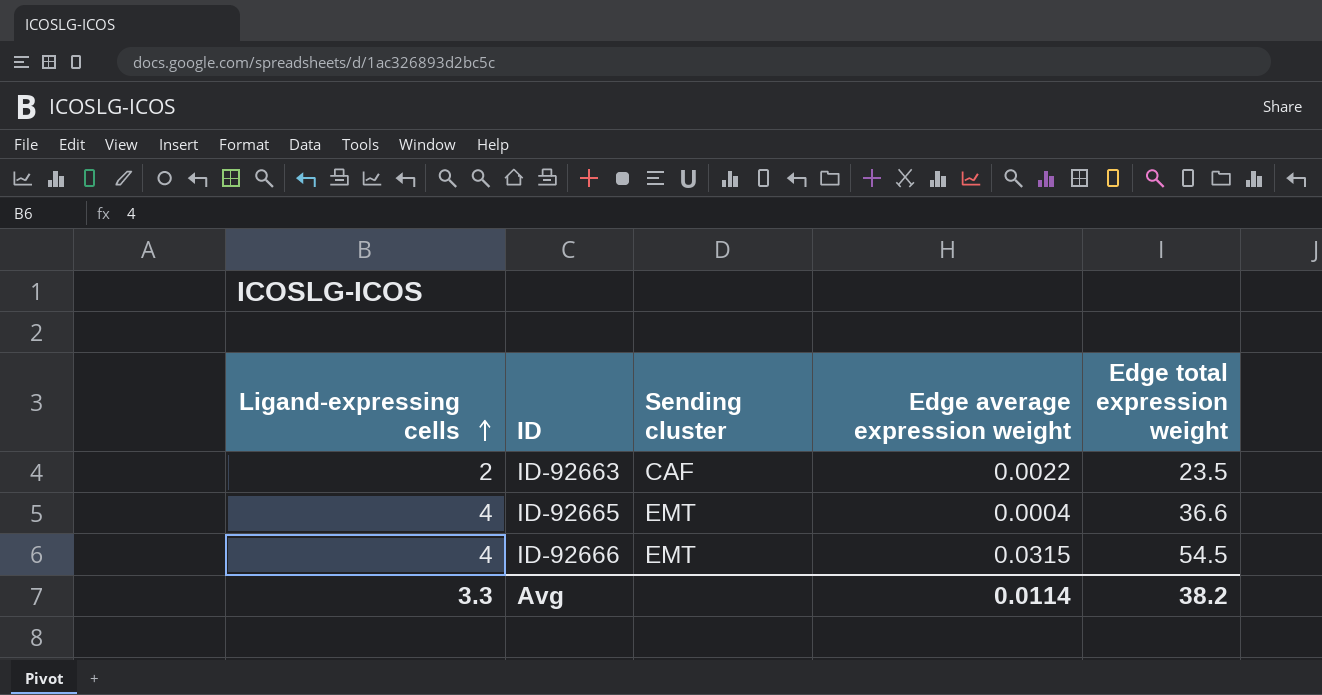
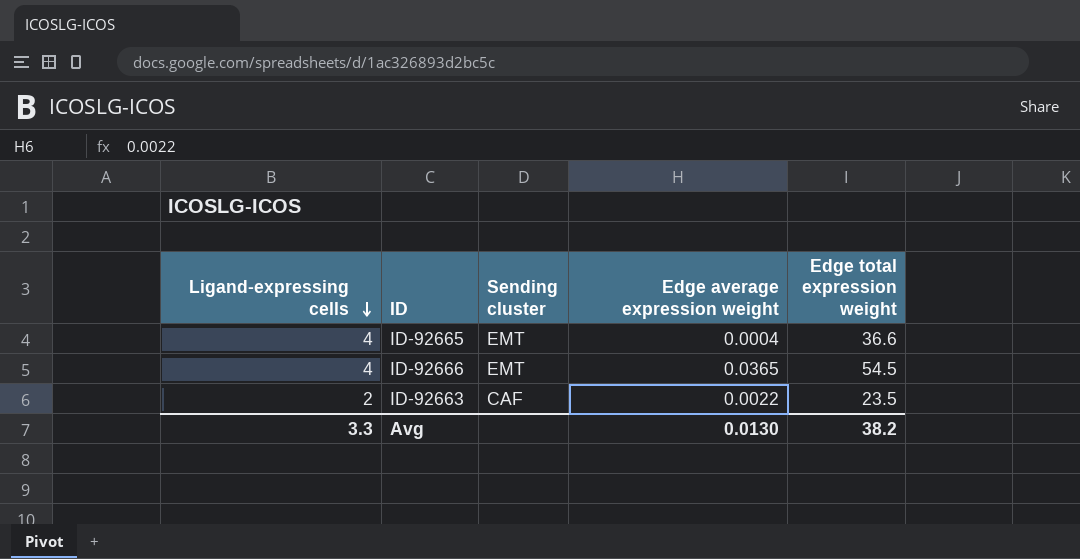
row order: Ligand-expressing cells ascending -> Ligand-expressing cells descending
ID-92666 | Edge average expression weight: 0.0315 -> 0.0365
Avg | Edge average expression weight: 0.0114 -> 0.0130

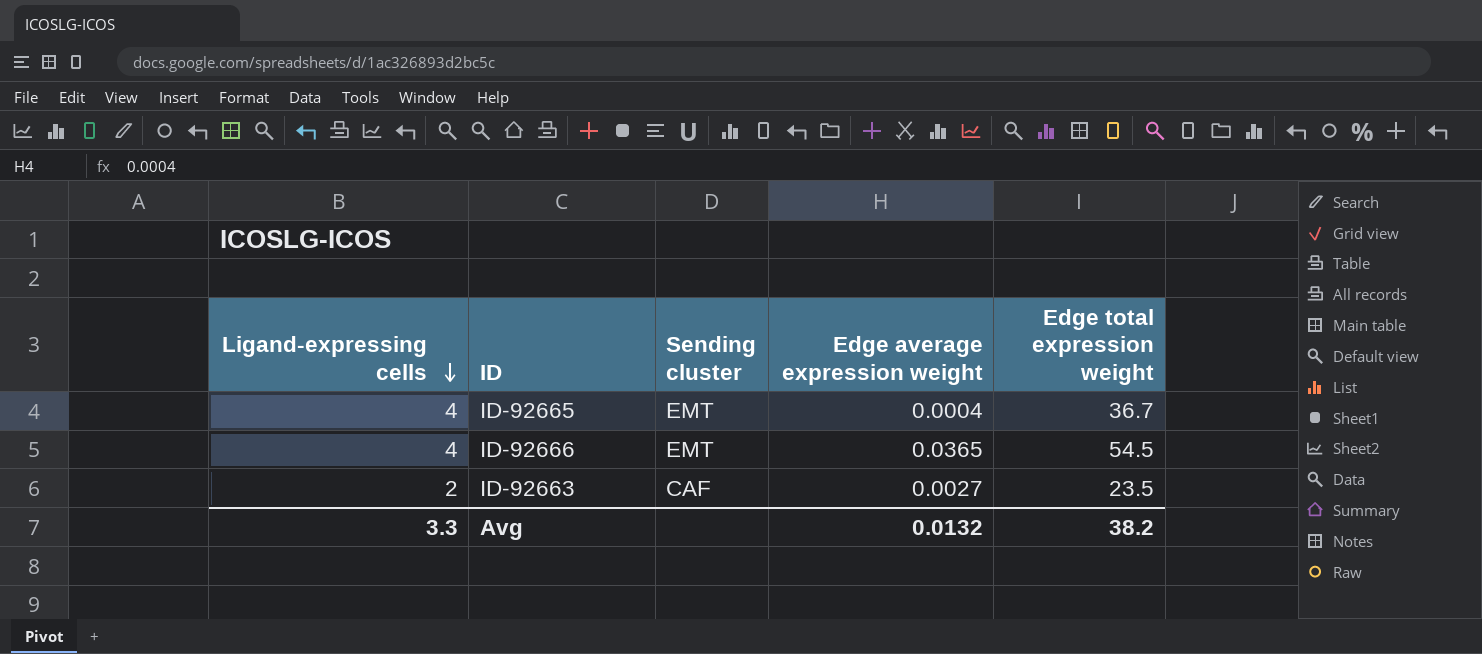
ID-92665 | Edge total expression weight: 36.6 -> 36.7
ID-92663 | Edge average expression weight: 0.0022 -> 0.0027
Avg | Edge average expression weight: 0.0130 -> 0.0132

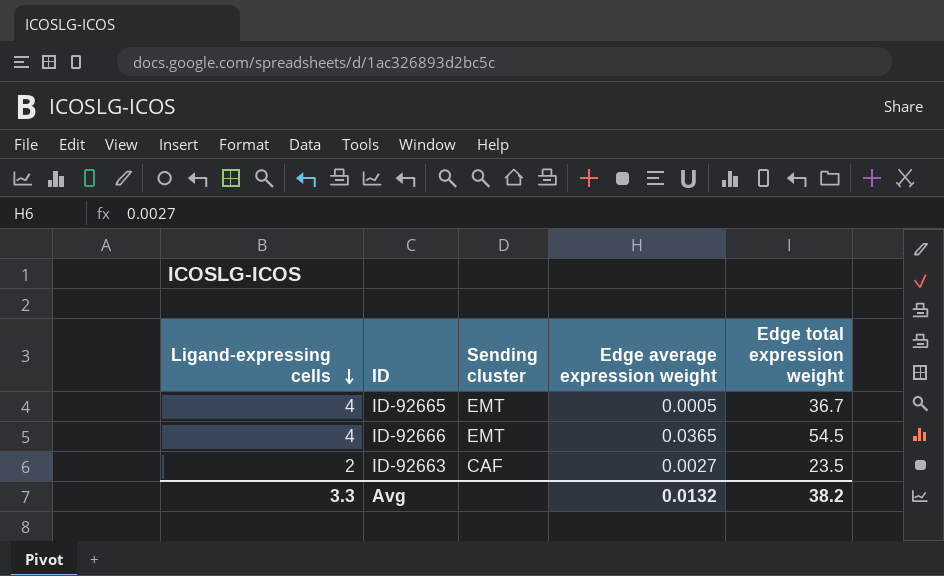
ID-92665 | Edge average expression weight: 0.0004 -> 0.0005

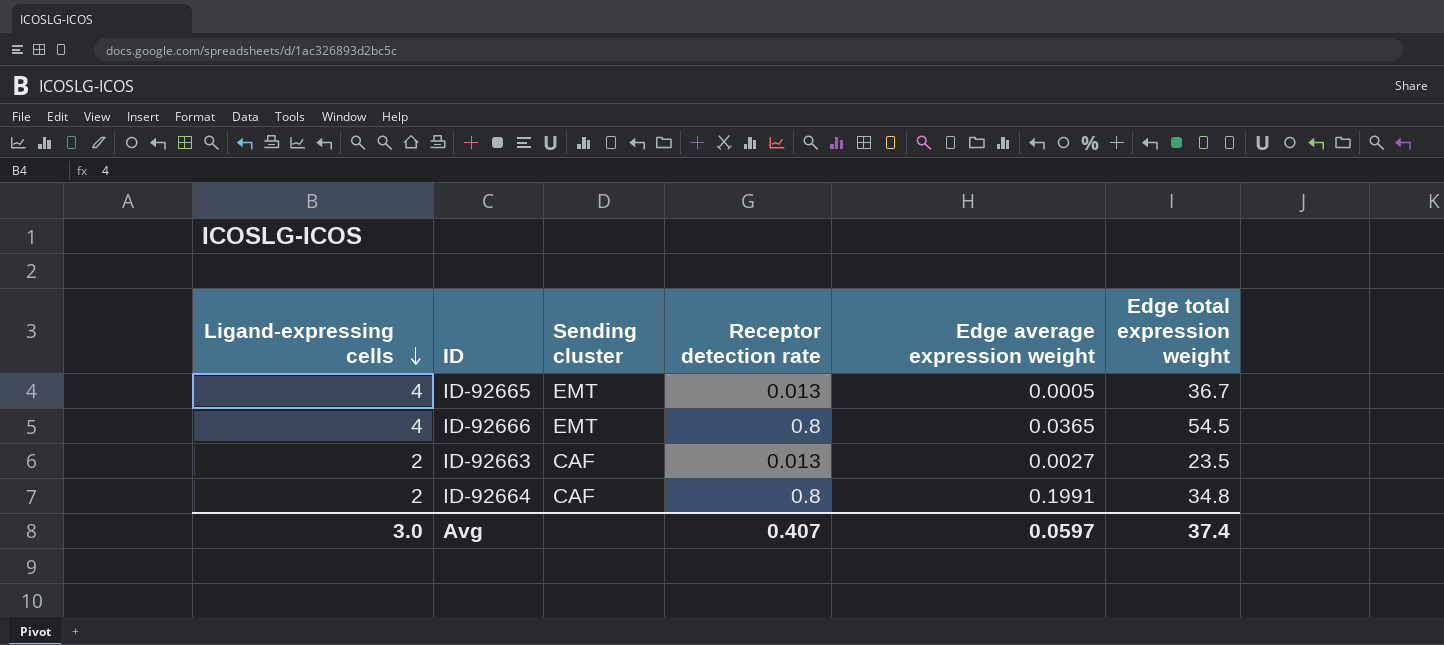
column Receptor detection rate | position: none -> 4
row ID-92664: none -> 2 | CAF | 0.8 | 0.1991 | 34.8
Avg | Ligand-expressing cells: 3.3 -> 3.0
Avg | Edge average expression weight: 0.0132 -> 0.0597
Avg | Edge total expression weight: 38.2 -> 37.4

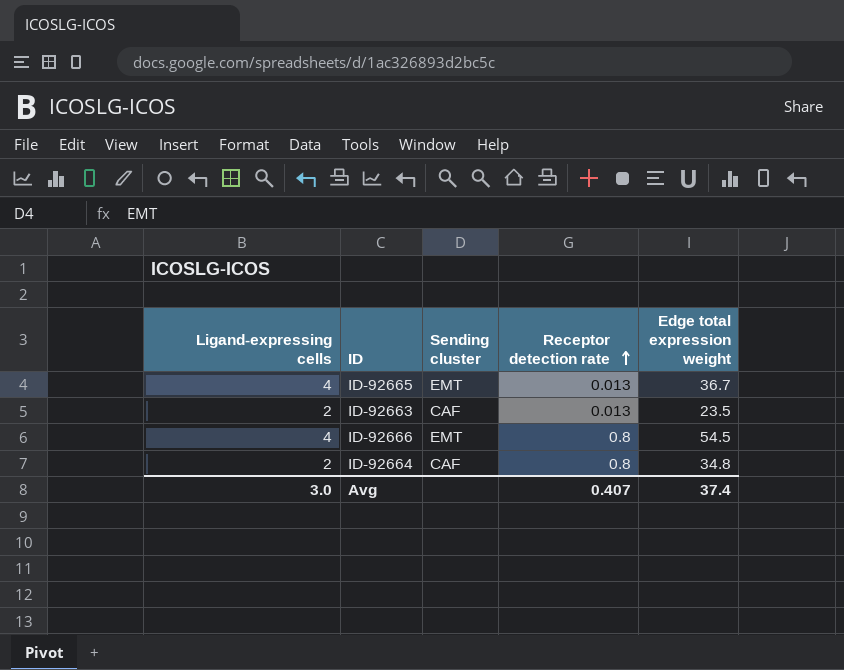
row order: Ligand-expressing cells descending -> Receptor detection rate ascending
column Edge average expression weight | position: 5 -> none

